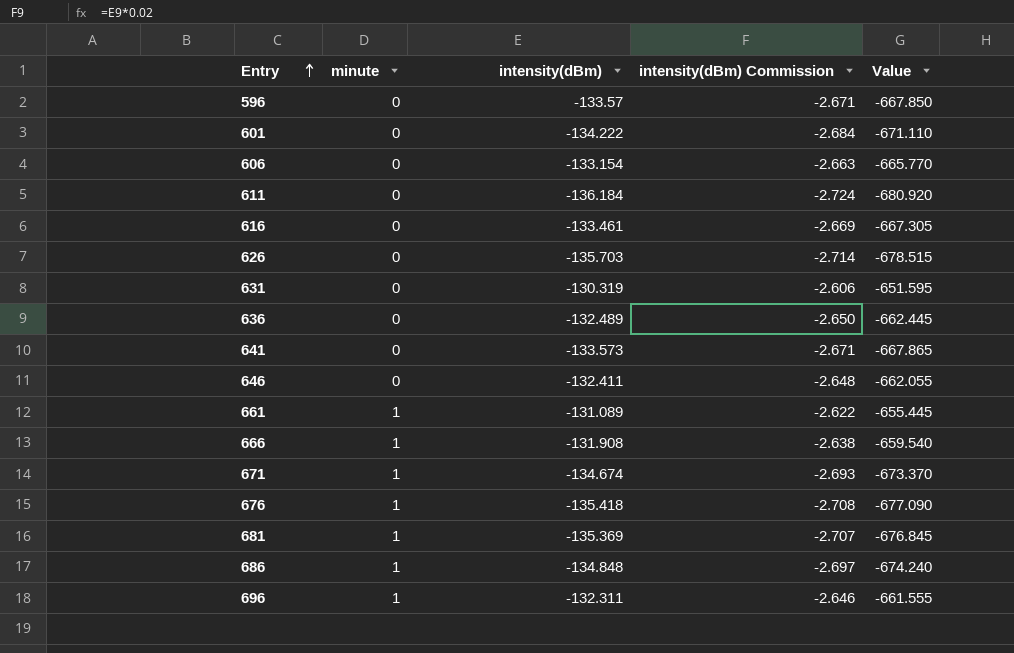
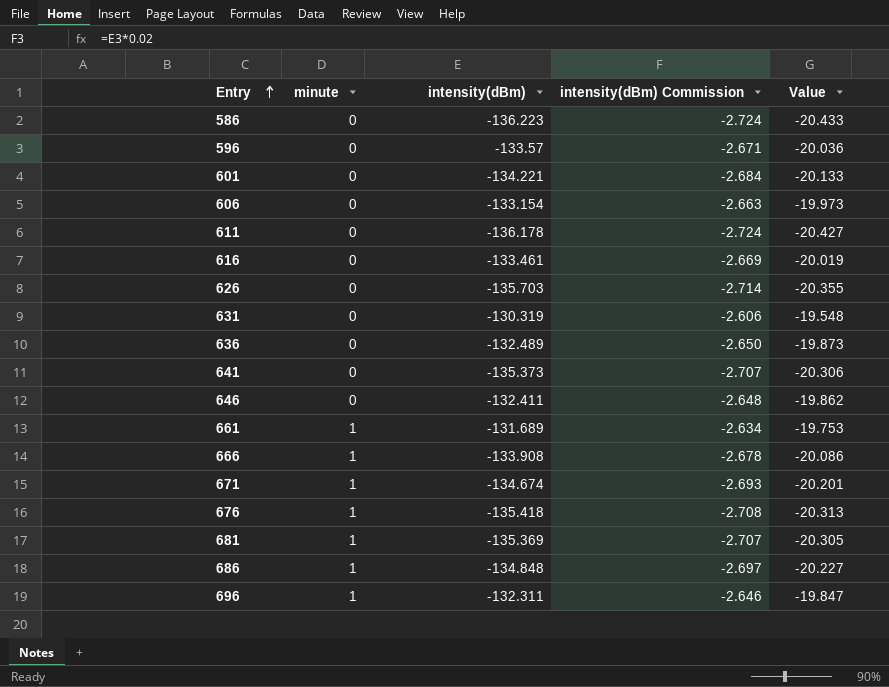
column Value | formula: [intensity(dBm)] * 5 -> [intensity(dBm)] * 0.15
row 586: none -> 0 | -136.223 | -2.724 | -20.433
601 | intensity(dBm): -134.222 -> -134.221
611 | intensity(dBm): -136.184 -> -136.178
641 | intensity(dBm): -133.573 -> -135.373
641 | intensity(dBm) Commission: -2.671 -> -2.707
661 | intensity(dBm): -131.089 -> -131.689
661 | intensity(dBm) Commission: -2.622 -> -2.634
666 | intensity(dBm): -131.908 -> -133.908
666 | intensity(dBm) Commission: -2.638 -> -2.678

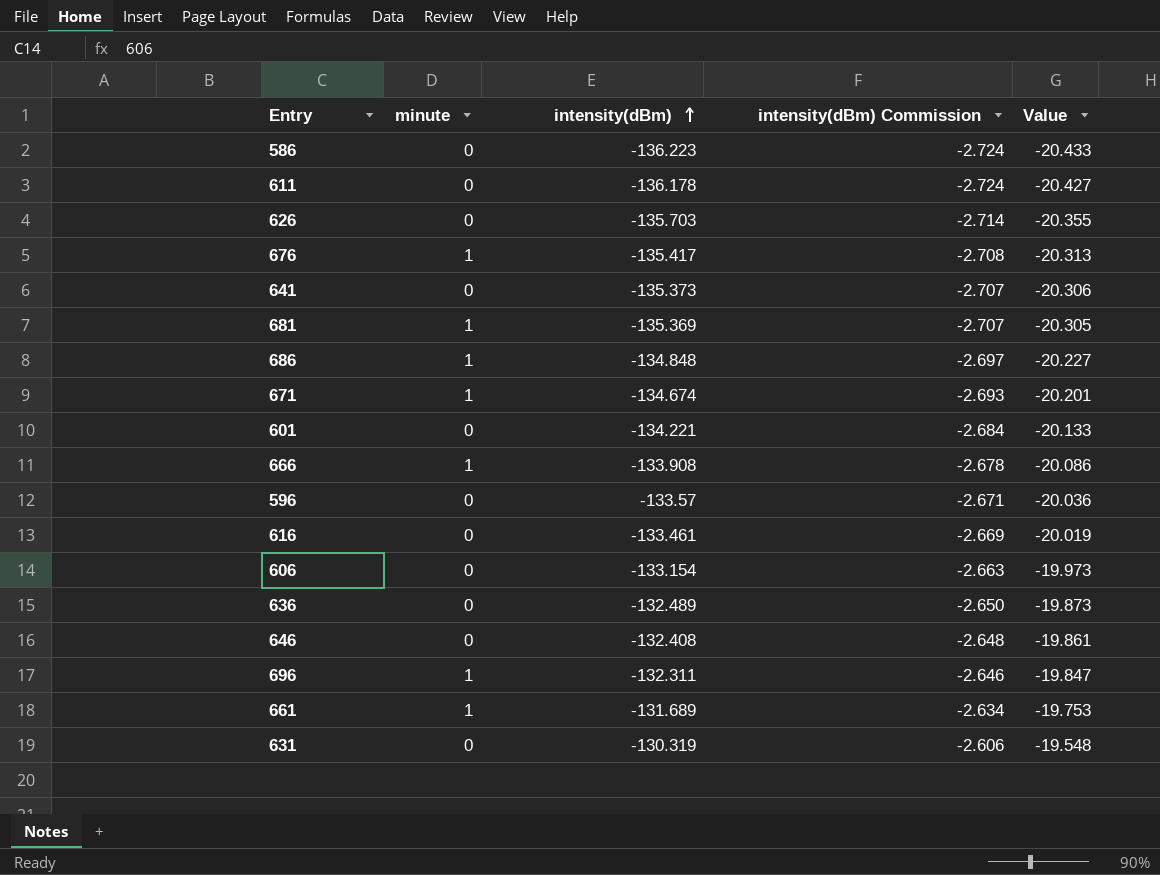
row order: Entry ascending -> intensity(dBm) ascending
676 | intensity(dBm): -135.418 -> -135.417
646 | intensity(dBm): -132.411 -> -132.408
646 | Value: -19.862 -> -19.861

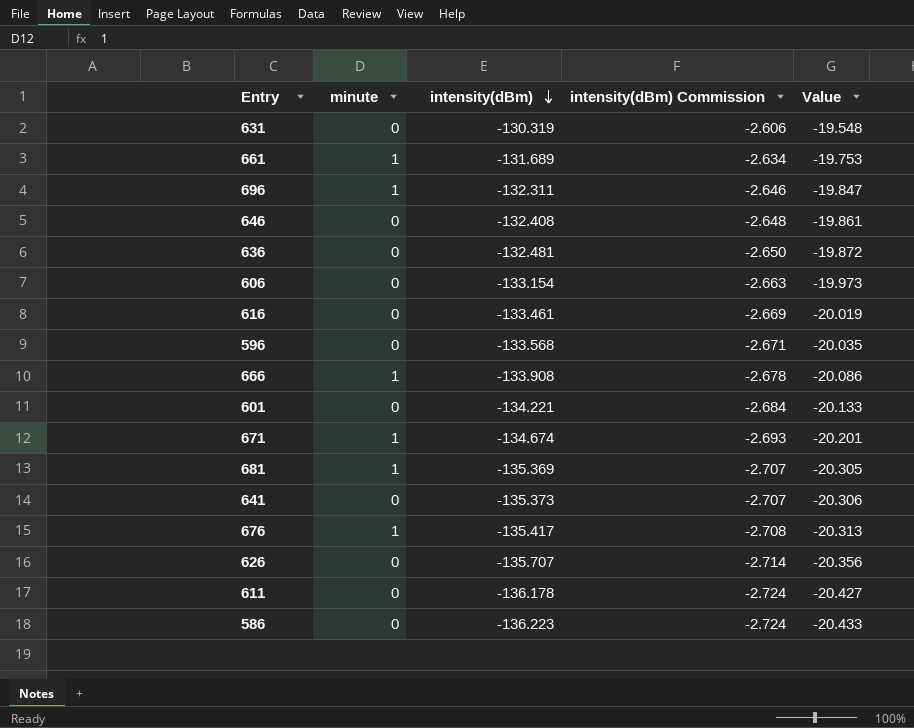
row order: intensity(dBm) ascending -> intensity(dBm) descending
row 686: 1 | -134.848 | -2.697 | -20.227 -> none
636 | intensity(dBm): -132.489 -> -132.481
636 | Value: -19.873 -> -19.872
596 | intensity(dBm): -133.57 -> -133.568
596 | Value: -20.036 -> -20.035
626 | intensity(dBm): -135.703 -> -135.707
626 | Value: -20.355 -> -20.356

